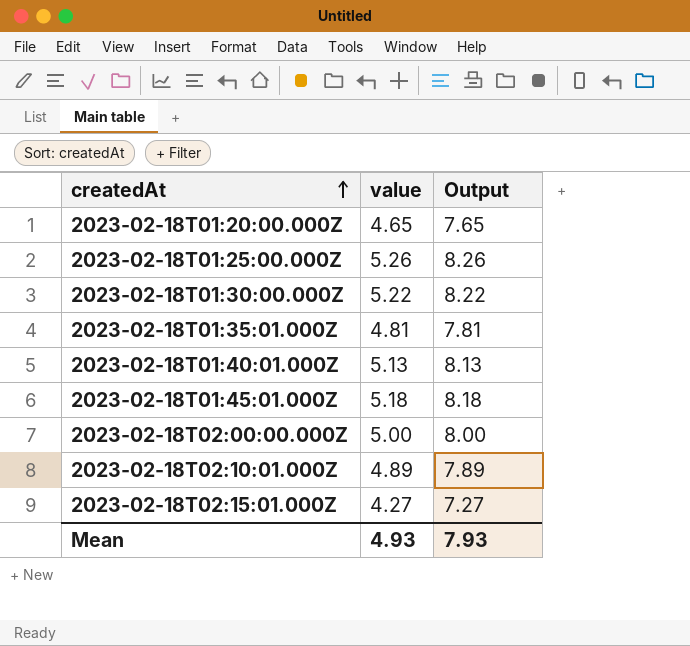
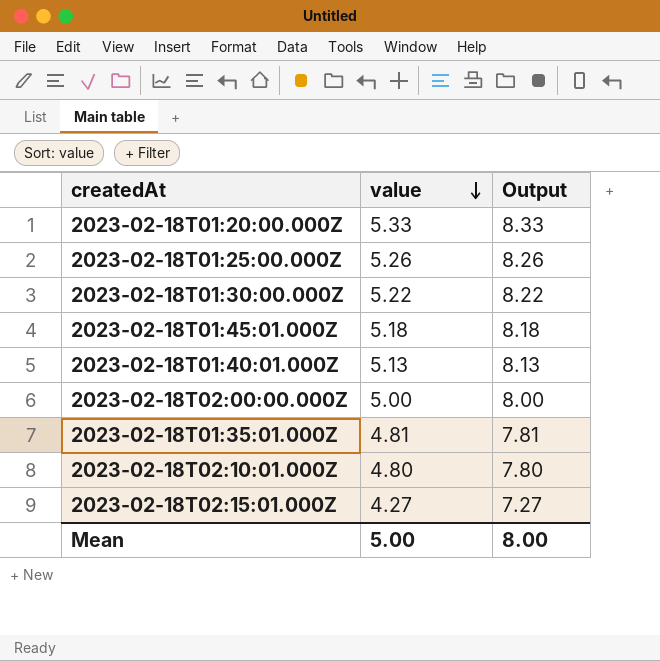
row order: createdAt ascending -> value descending
2023-02-18T01:20:00.000Z | value: 4.65 -> 5.33
2023-02-18T01:20:00.000Z | Output: 7.65 -> 8.33
2023-02-18T02:10:01.000Z | value: 4.89 -> 4.80
2023-02-18T02:10:01.000Z | Output: 7.89 -> 7.80
Mean | value: 4.93 -> 5.00
Mean | Output: 7.93 -> 8.00

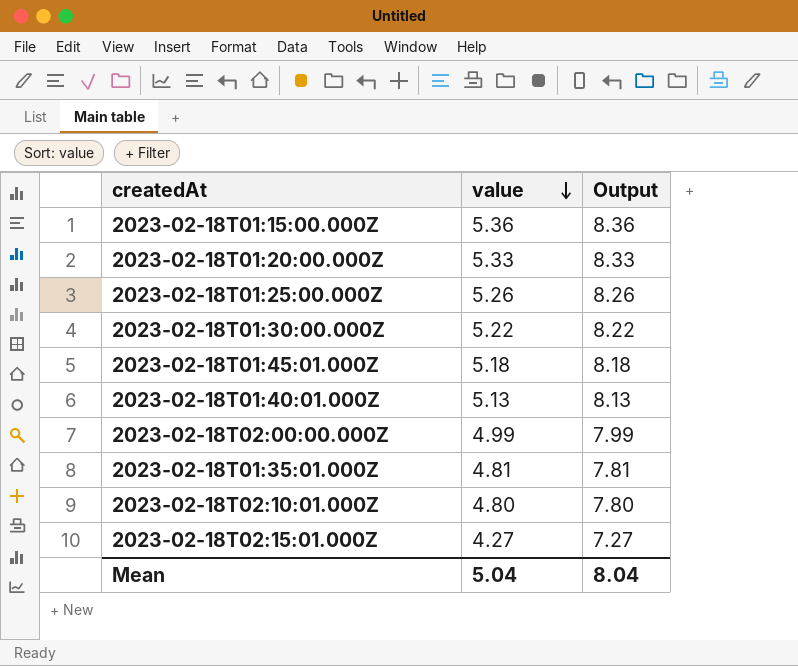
row 2023-02-18T01:15:00.000Z: none -> 5.36 | 8.36
2023-02-18T02:00:00.000Z | value: 5.00 -> 4.99
2023-02-18T02:00:00.000Z | Output: 8.00 -> 7.99
Mean | value: 5.00 -> 5.04
Mean | Output: 8.00 -> 8.04

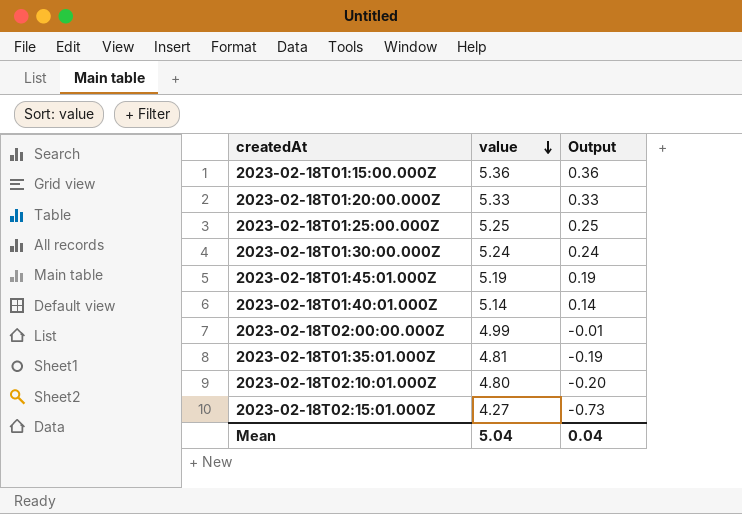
column Output | formula: [value] + 3 -> [value] - 5
2023-02-18T01:25:00.000Z | value: 5.26 -> 5.25
2023-02-18T01:30:00.000Z | value: 5.22 -> 5.24
2023-02-18T01:45:01.000Z | value: 5.18 -> 5.19
2023-02-18T01:40:01.000Z | value: 5.13 -> 5.14
Mean | Output: 8.04 -> 0.04

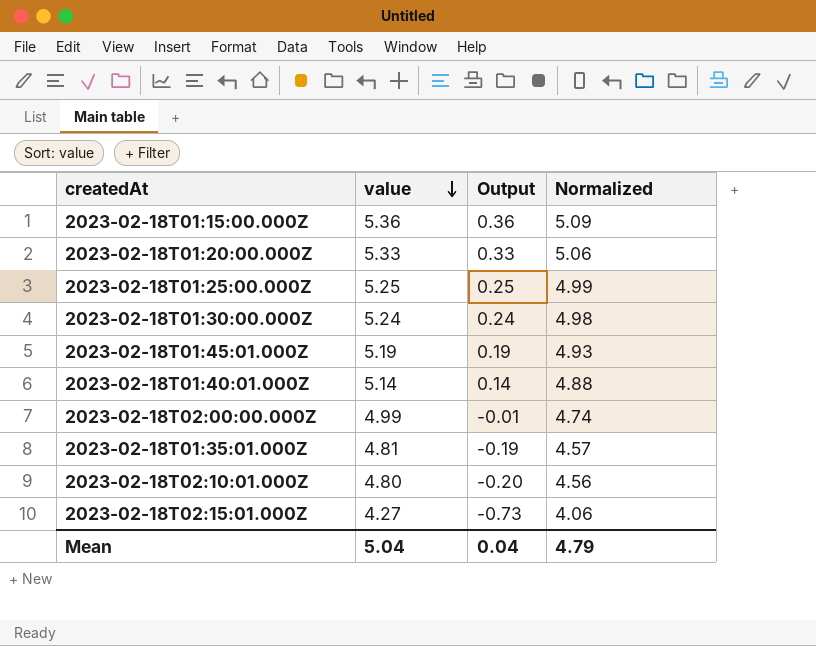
column Normalized | formula: none -> [value] * 0.95

